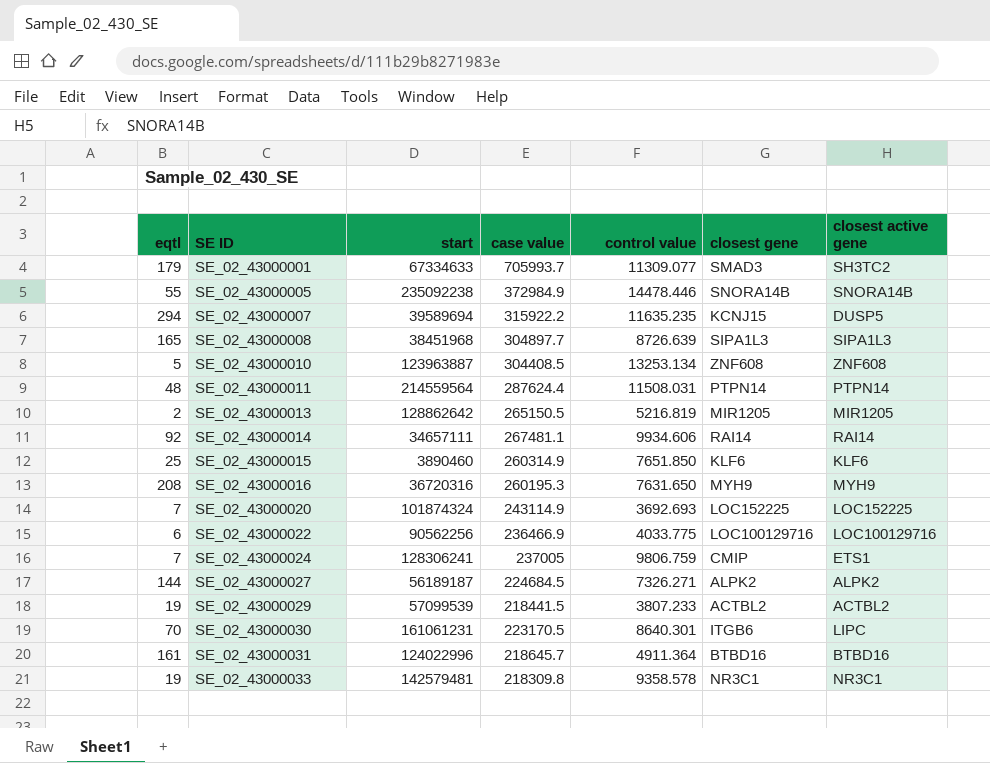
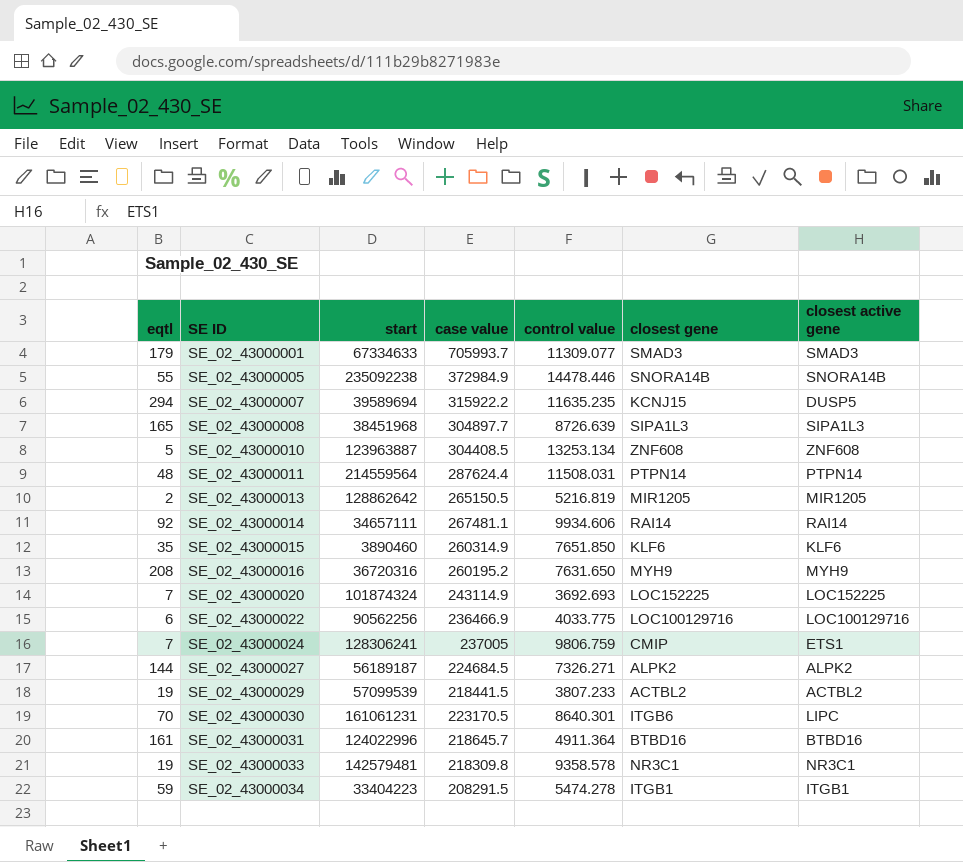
SE_02_43000001 | closest active gene: SH3TC2 -> SMAD3
SE_02_43000015 | eqtl: 25 -> 35
SE_02_43000016 | case value: 260195.3 -> 260195.2
row SE_02_43000034: none -> 59 | 33404223 | 208291.5 | 5474.278 | ITGB1 | ITGB1

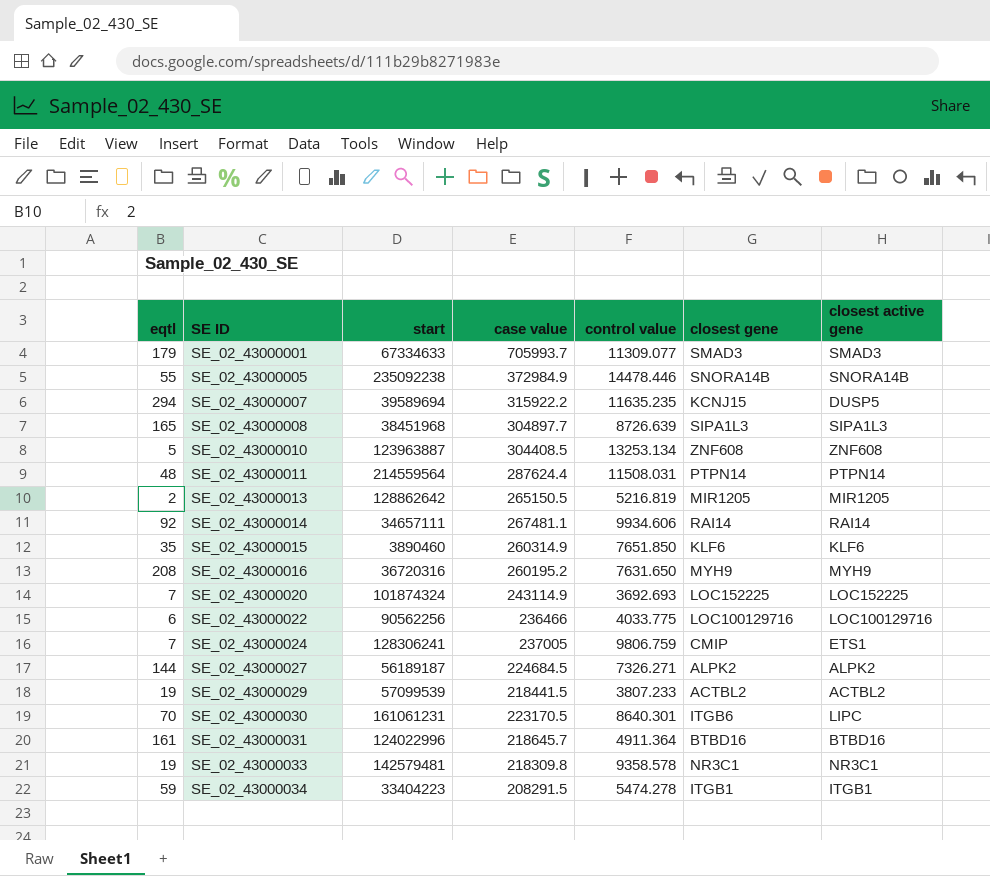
SE_02_43000022 | case value: 236466.9 -> 236466

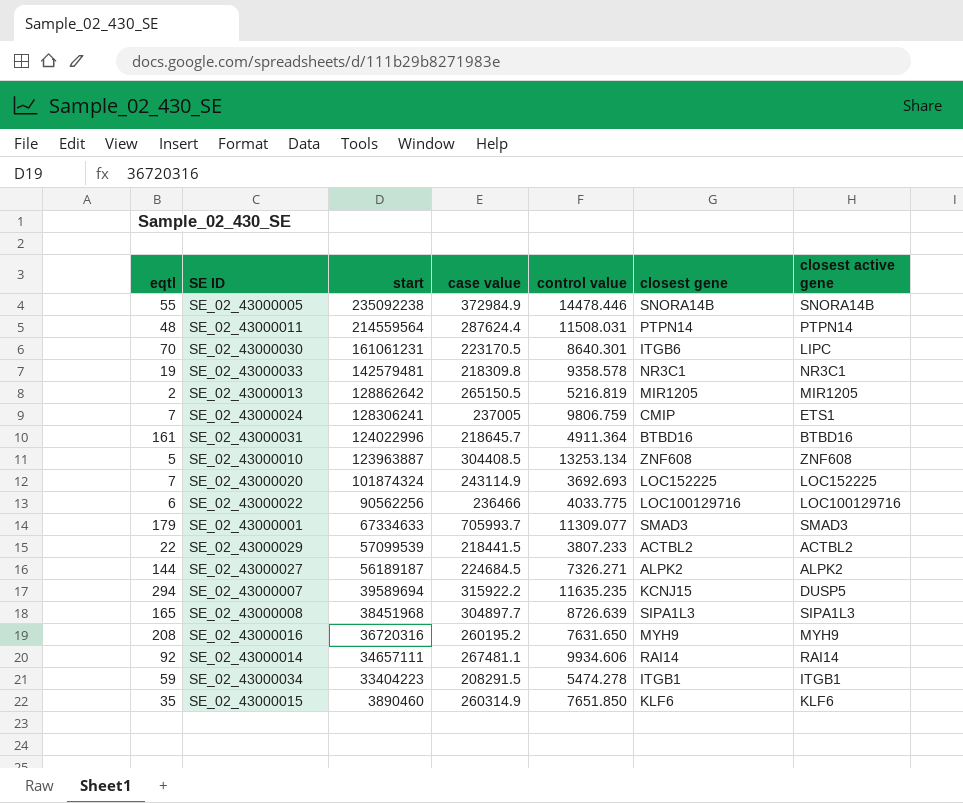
row order: SE ID ascending -> start descending
SE_02_43000029 | eqtl: 19 -> 22

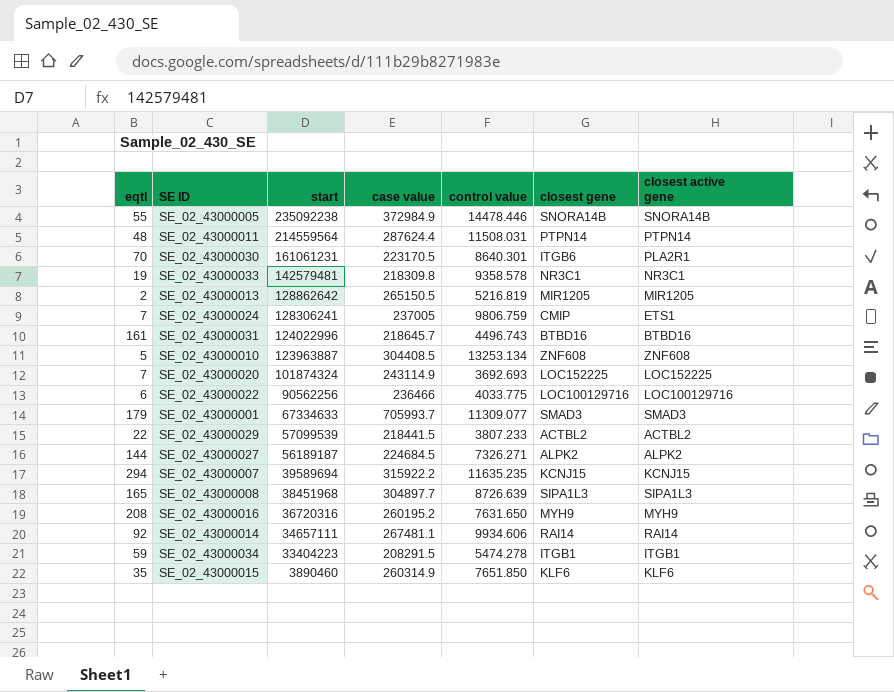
SE_02_43000030 | closest active gene: LIPC -> PLA2R1
SE_02_43000031 | control value: 4911.364 -> 4496.743
SE_02_43000007 | closest active gene: DUSP5 -> KCNJ15

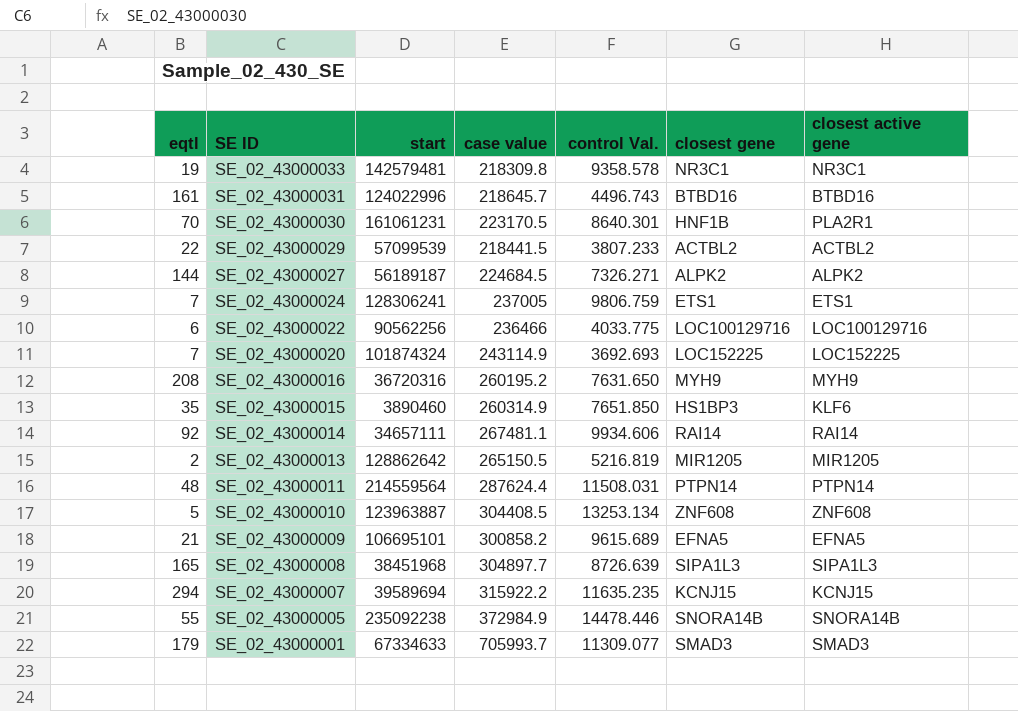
row order: start descending -> SE ID descending
column name: control value -> control Val.
row SE_02_43000034: 59 | 33404223 | 208291.5 | 5474.278 | ITGB1 | ITGB1 -> none
SE_02_43000030 | closest gene: ITGB6 -> HNF1B
SE_02_43000024 | closest gene: CMIP -> ETS1
SE_02_43000015 | closest gene: KLF6 -> HS1BP3
row SE_02_43000009: none -> 21 | 106695101 | 300858.2 | 9615.689 | EFNA5 | EFNA5

